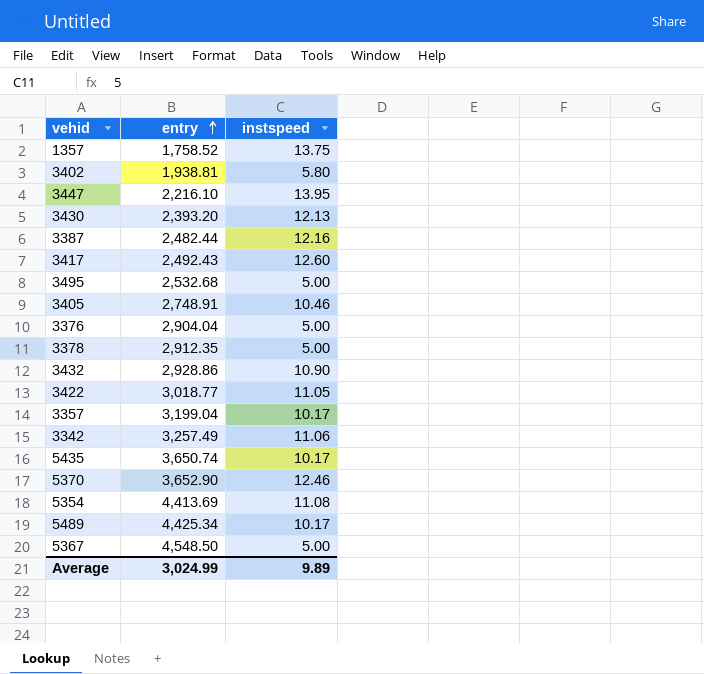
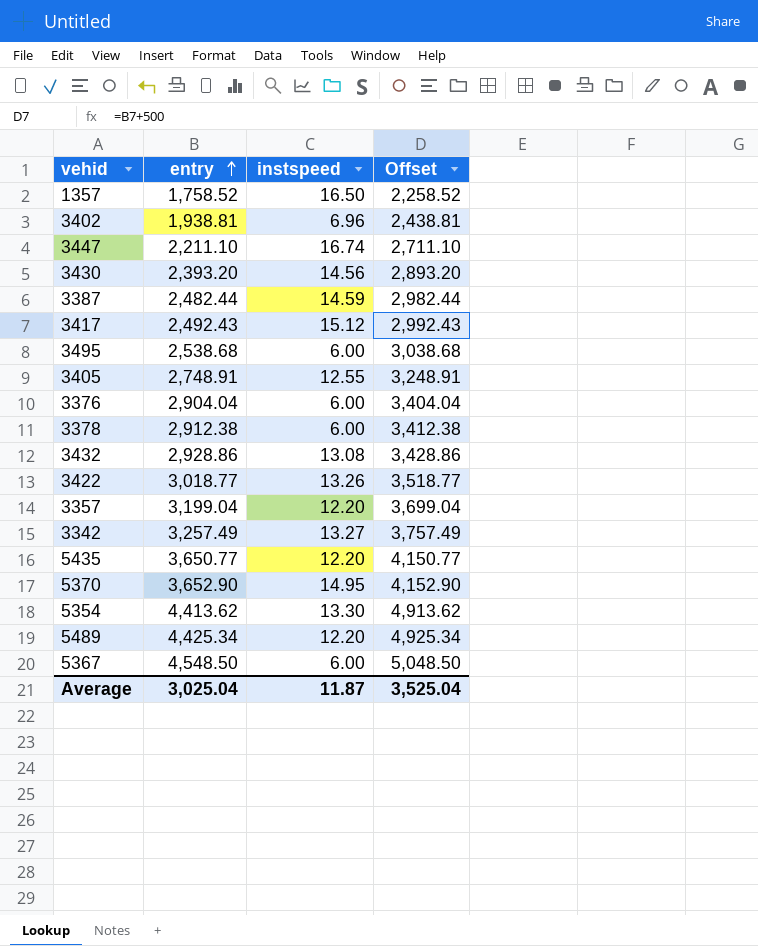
column Offset | formula: none -> [entry] + 500
1357 | instspeed: 13.75 -> 16.50
3402 | instspeed: 5.80 -> 6.96
3447 | entry: 2,216.10 -> 2,211.10
3447 | instspeed: 13.95 -> 16.74
3430 | instspeed: 12.13 -> 14.56
3387 | instspeed: 12.16 -> 14.59
3417 | instspeed: 12.60 -> 15.12
3495 | entry: 2,532.68 -> 2,538.68
3495 | instspeed: 5.00 -> 6.00
3405 | instspeed: 10.46 -> 12.55
3376 | instspeed: 5.00 -> 6.00
3378 | entry: 2,912.35 -> 2,912.38
3378 | instspeed: 5.00 -> 6.00
3432 | instspeed: 10.90 -> 13.08
3422 | instspeed: 11.05 -> 13.26
3357 | instspeed: 10.17 -> 12.20
3342 | instspeed: 11.06 -> 13.27
5435 | entry: 3,650.74 -> 3,650.77
5435 | instspeed: 10.17 -> 12.20
5370 | instspeed: 12.46 -> 14.95
5354 | entry: 4,413.69 -> 4,413.62
5354 | instspeed: 11.08 -> 13.30
5489 | instspeed: 10.17 -> 12.20
5367 | instspeed: 5.00 -> 6.00
Average | entry: 3,024.99 -> 3,025.04
Average | instspeed: 9.89 -> 11.87

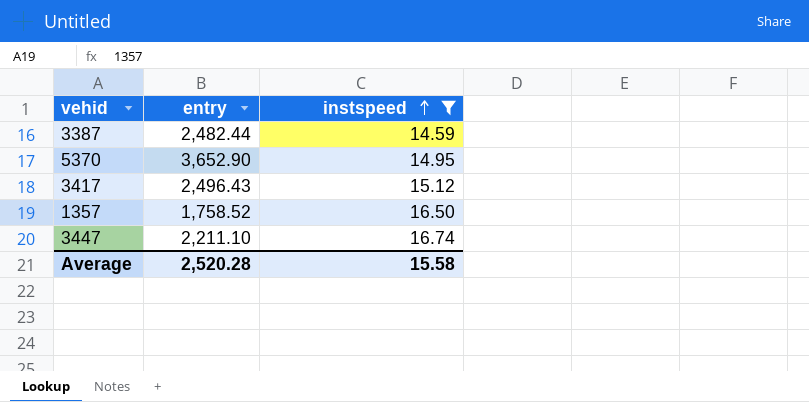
filter: none -> instspeed >= 14.59
row order: entry ascending -> instspeed ascending
column Offset | formula: [entry] + 500 -> none
3417 | entry: 2,492.43 -> 2,496.43
Average | entry: 3,025.04 -> 2,520.28
Average | instspeed: 11.87 -> 15.58

